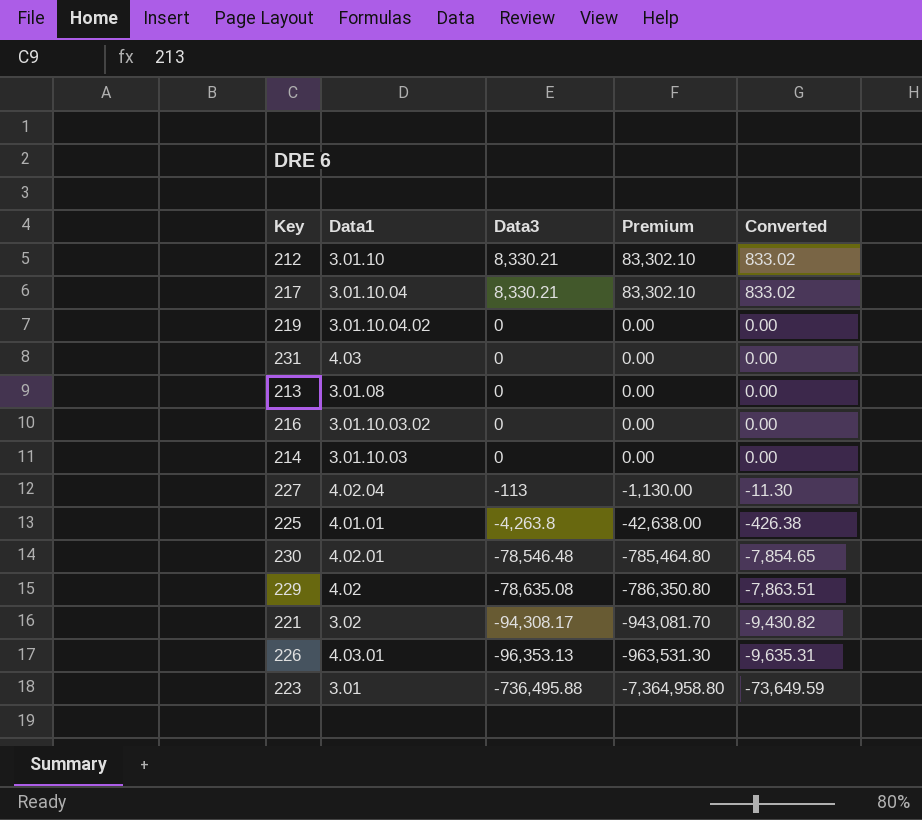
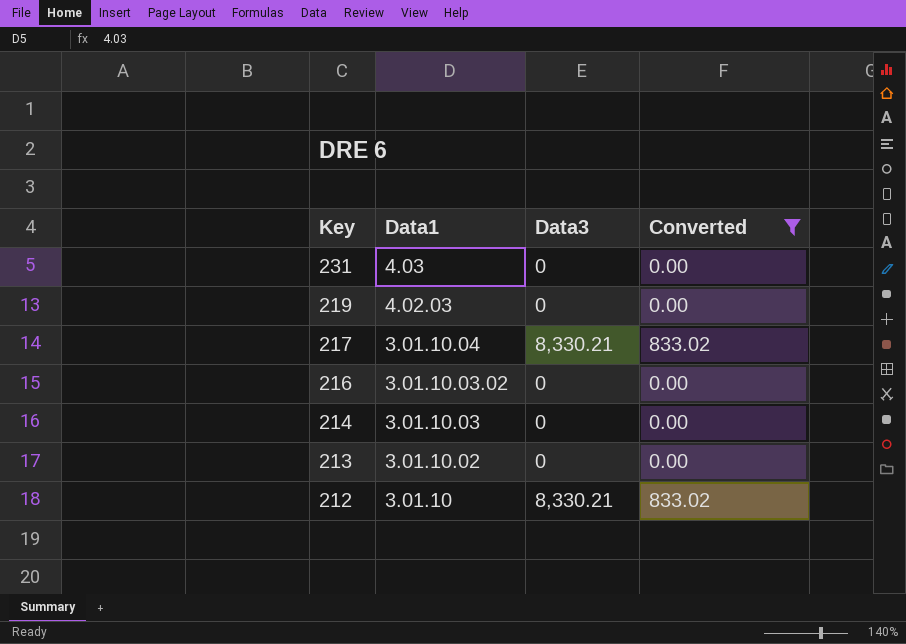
filter: none -> Converted >= 0.00
row order: Data3 descending -> Key descending
column Premium | formula: [Data3] * 10 -> none
219 | Data1: 3.01.10.04.02 -> 4.02.03
213 | Data1: 3.01.08 -> 3.01.10.02

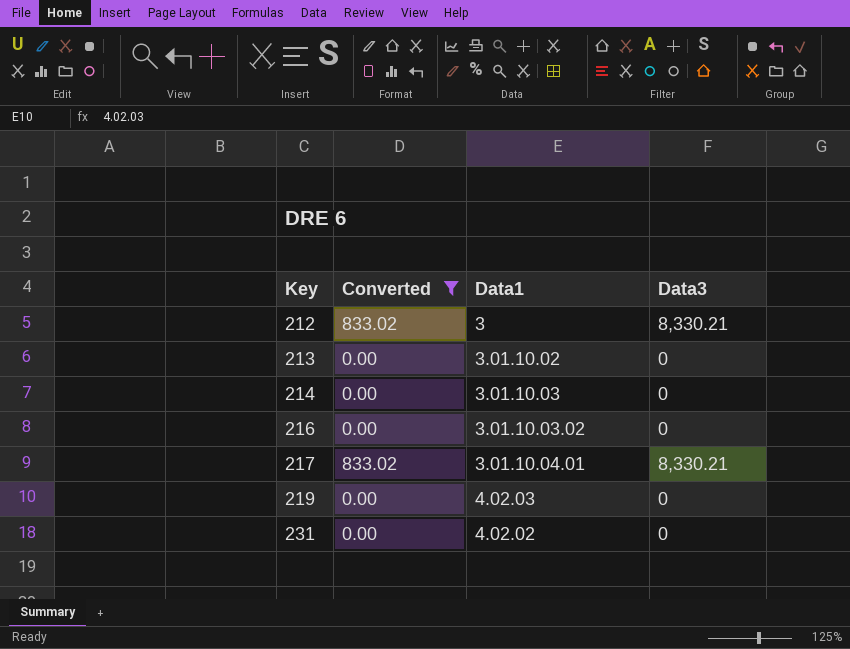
row order: Key descending -> Key ascending
column Converted | position: 4 -> 2
212 | Data1: 3.01.10 -> 3
217 | Data1: 3.01.10.04 -> 3.01.10.04.01
231 | Data1: 4.03 -> 4.02.02

